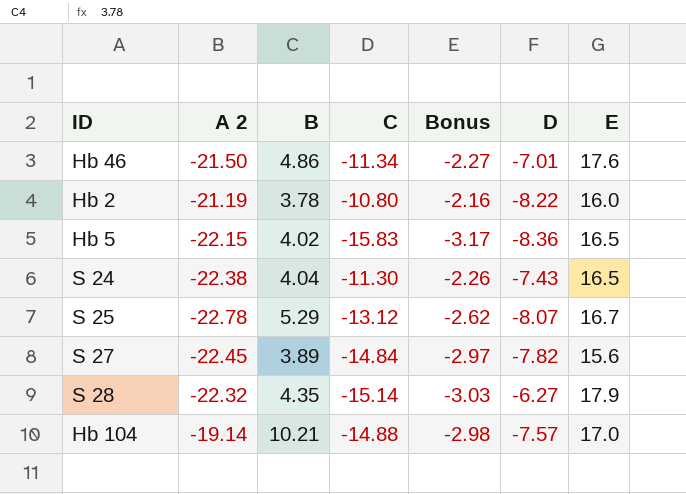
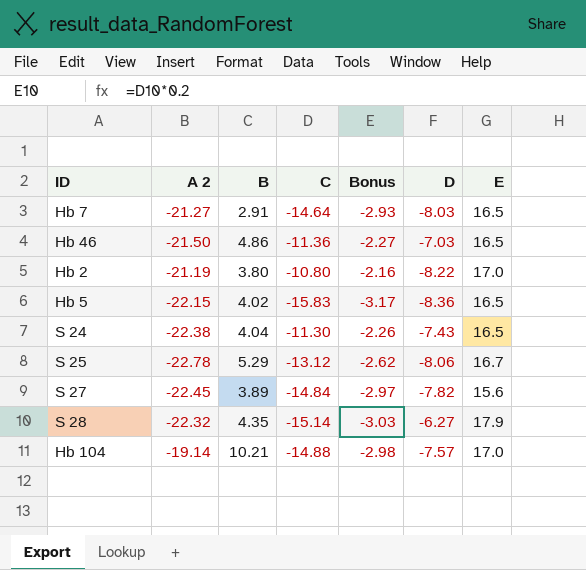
row Hb 7: none -> -21.27 | 2.91 | -14.64 | -2.93 | -8.03 | 16.5
Hb 46 | C: -11.34 -> -11.36
Hb 46 | D: -7.01 -> -7.03
Hb 46 | E: 17.6 -> 16.5
Hb 2 | B: 3.78 -> 3.80
Hb 2 | E: 16.0 -> 17.0
S 25 | D: -8.07 -> -8.06

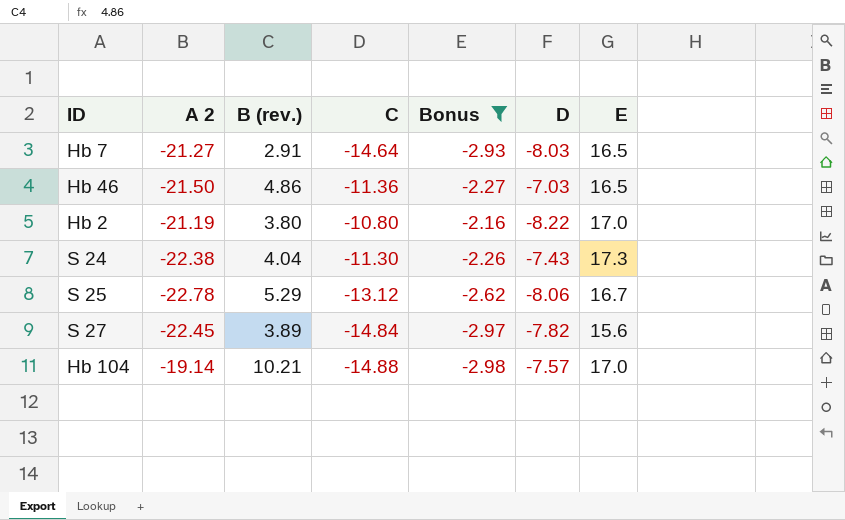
filter: none -> Bonus >= -2.98
column name: B -> B (rev.)
S 24 | E: 16.5 -> 17.3

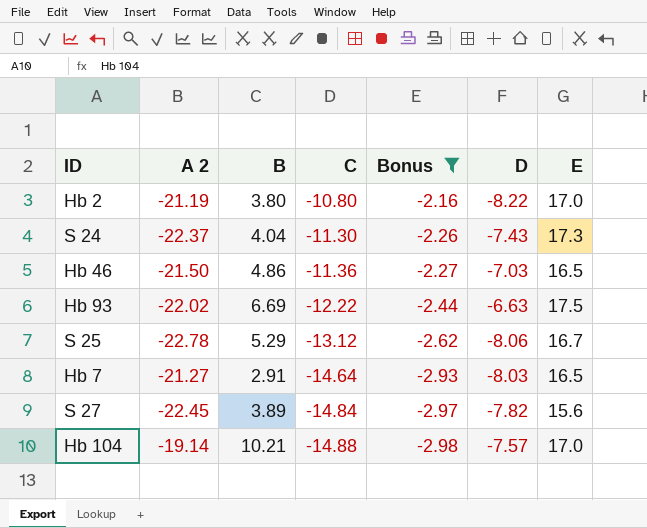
row order: none -> C descending
column name: B (rev.) -> B
S 24 | A 2: -22.38 -> -22.37
row Hb 93: none -> -22.02 | 6.69 | -12.22 | -2.44 | -6.63 | 17.5

